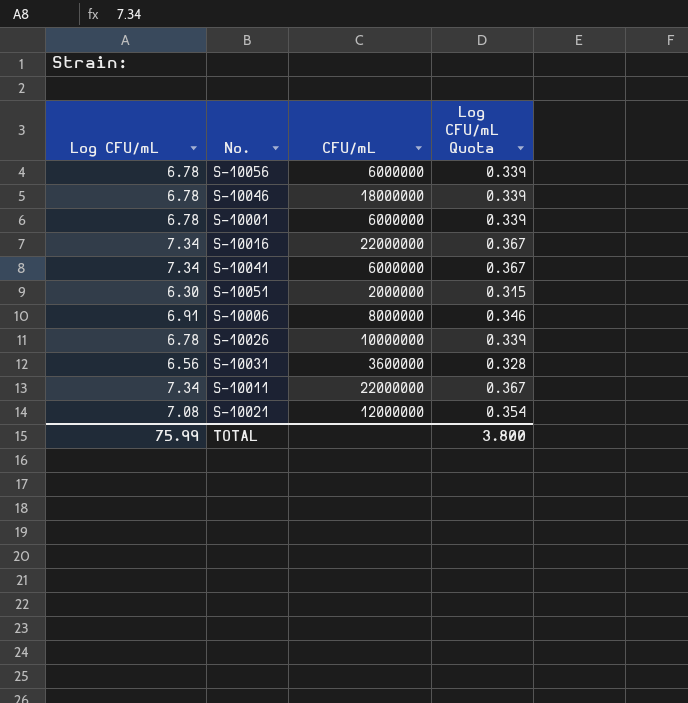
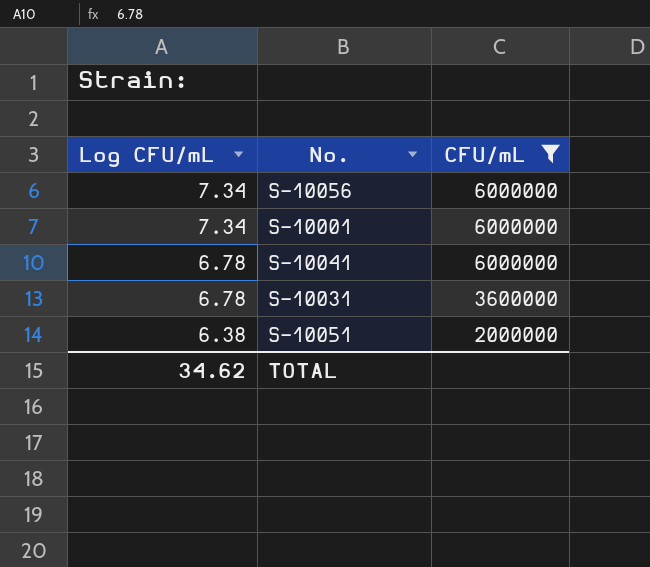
filter: none -> CFU/mL <= 6000000
row order: none -> Log CFU/mL descending
column Log CFU/mL Quota | formula: [Log CFU/mL] * 0.05 -> none
S-10056 | Log CFU/mL: 6.78 -> 7.34
S-10001 | Log CFU/mL: 6.78 -> 7.34
S-10041 | Log CFU/mL: 7.34 -> 6.78
S-10031 | Log CFU/mL: 6.56 -> 6.78
S-10051 | Log CFU/mL: 6.30 -> 6.38
TOTAL | Log CFU/mL: 75.99 -> 34.62

